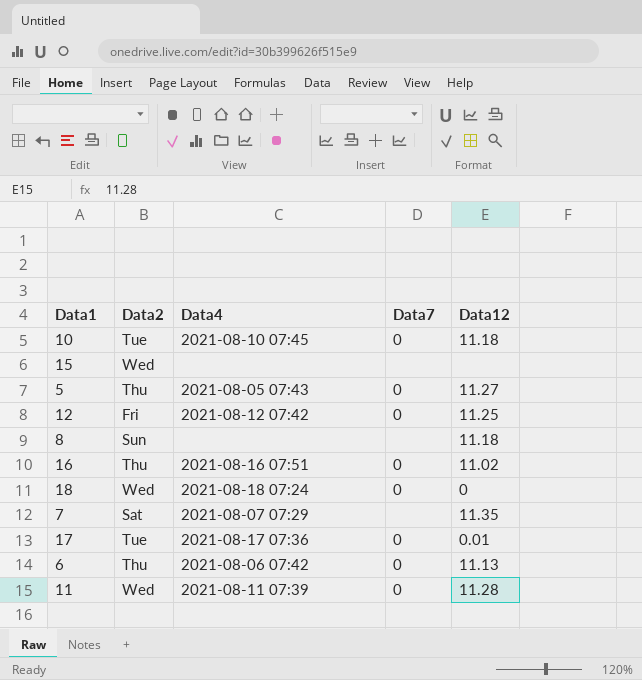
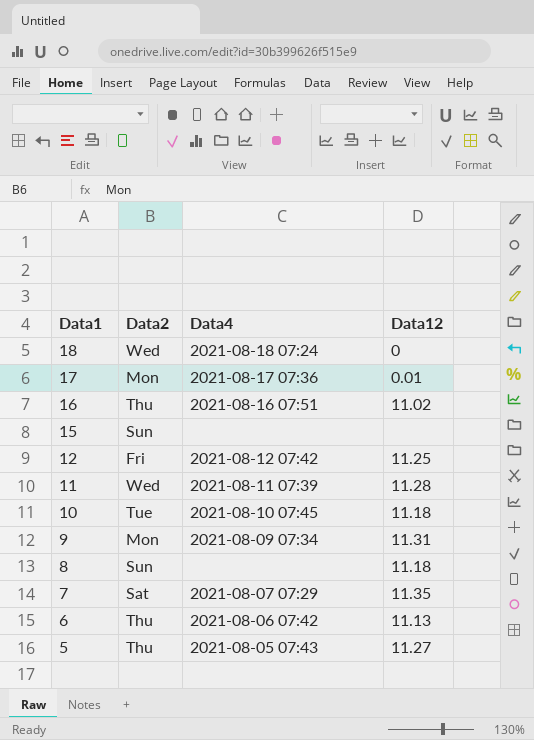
row order: none -> Data1 descending
column Data7 | position: 4 -> none
17 | Data2: Tue -> Mon
15 | Data2: Wed -> Sun
row 9: none -> Mon | 2021-08-09 07:34 | 11.31

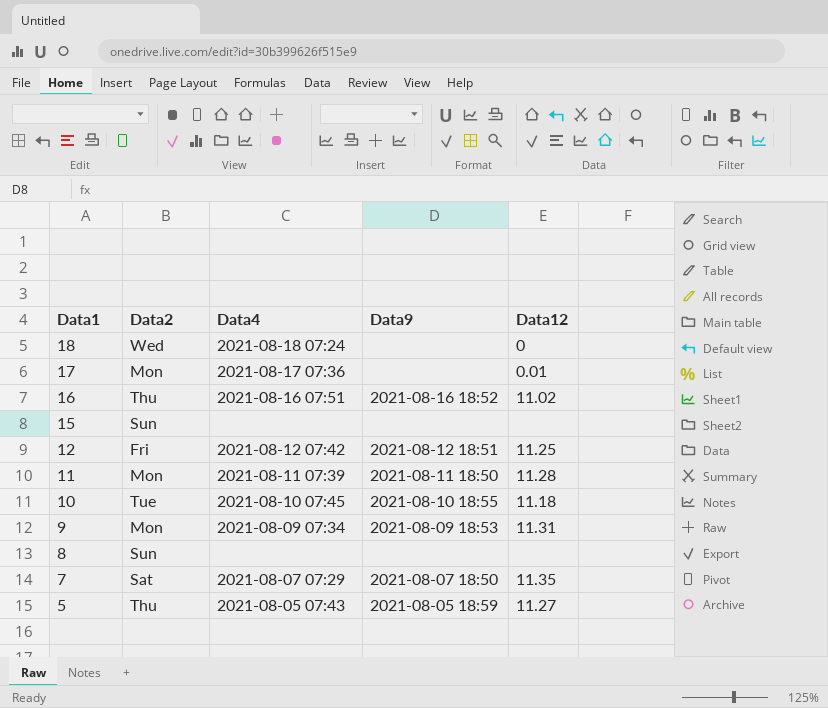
column Data9 | position: none -> 4
row 6: Thu | 2021-08-06 07:42 | 11.13 -> none
11 | Data2: Wed -> Mon
8 | Data12: 11.18 -> none

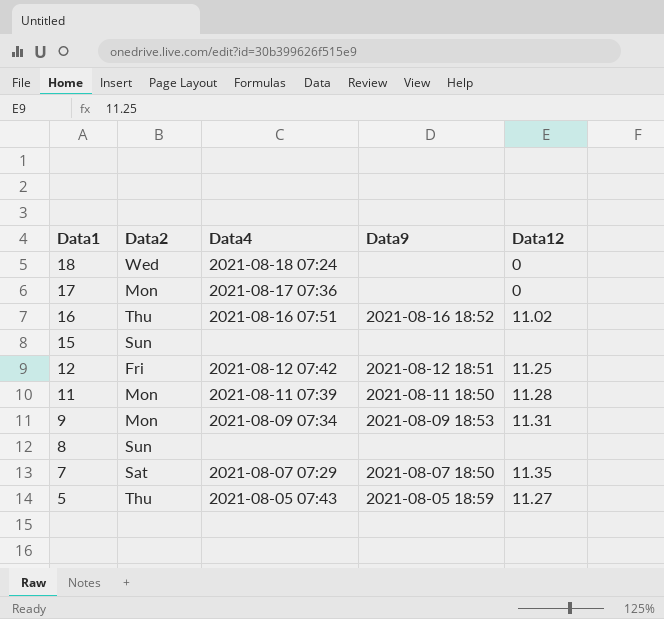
row 10: Tue | 2021-08-10 07:45 | 2021-08-10 18:55 | 11.18 -> none
17 | Data12: 0.01 -> 0

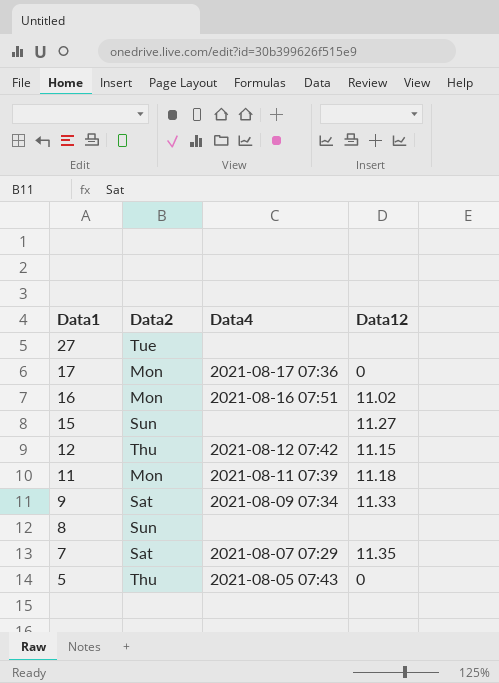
column Data9 | position: 4 -> none
row 18: Wed | 2021-08-18 07:24 | none | 0 -> none
row 27: none -> Tue | none | none
16 | Data2: Thu -> Mon
15 | Data12: none -> 11.27
12 | Data2: Fri -> Thu
12 | Data12: 11.25 -> 11.15
11 | Data12: 11.28 -> 11.18
9 | Data2: Mon -> Sat
9 | Data12: 11.31 -> 11.33
5 | Data12: 11.27 -> 0

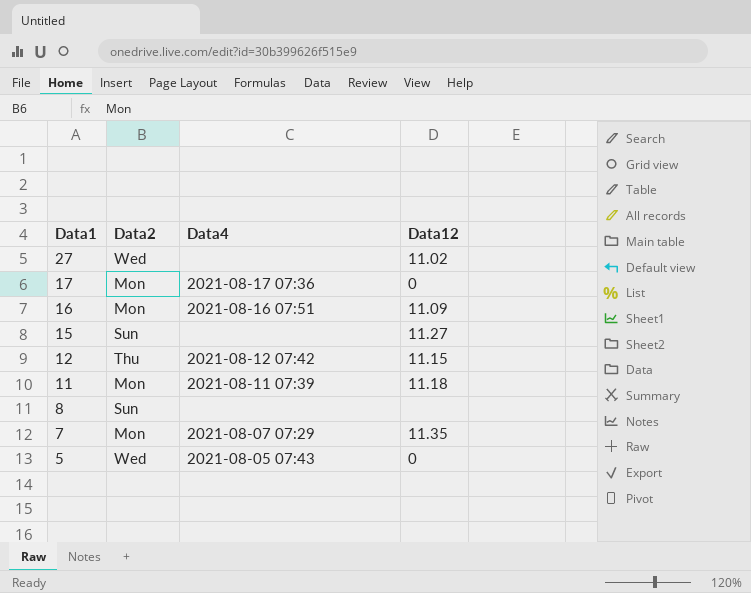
row 9: Sat | 2021-08-09 07:34 | 11.33 -> none
27 | Data2: Tue -> Wed
27 | Data12: none -> 11.02
16 | Data12: 11.02 -> 11.09
7 | Data2: Sat -> Mon
5 | Data2: Thu -> Wed

